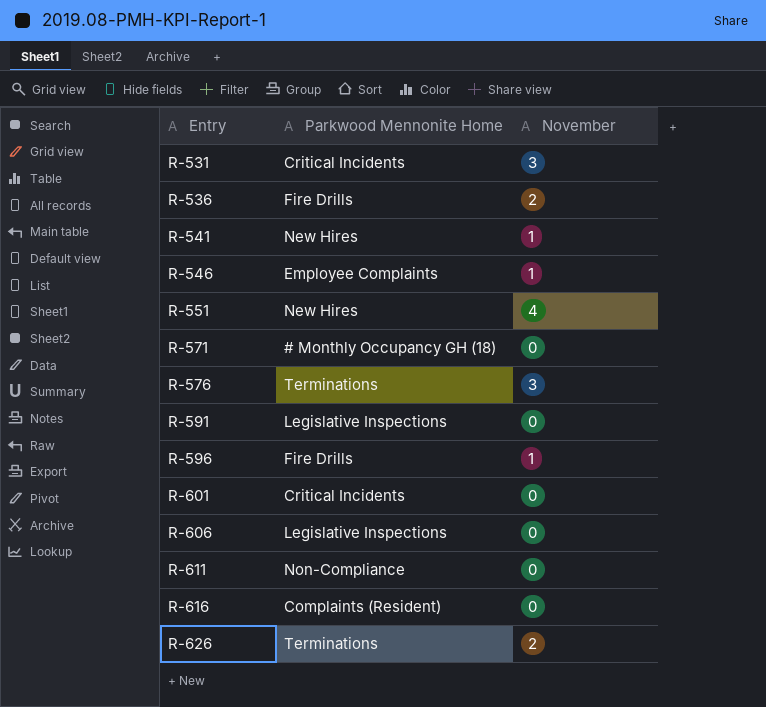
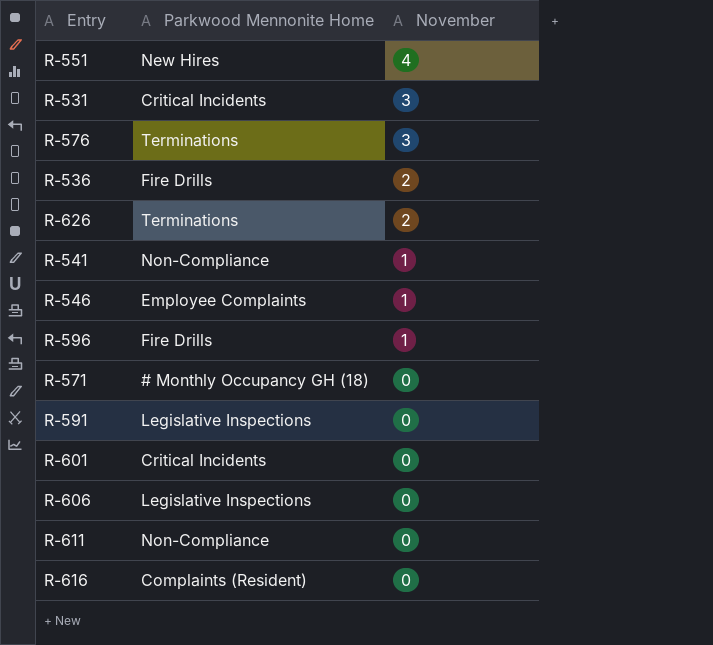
row order: Entry ascending -> November descending
R-541 | Parkwood Mennonite Home: New Hires -> Non-Compliance

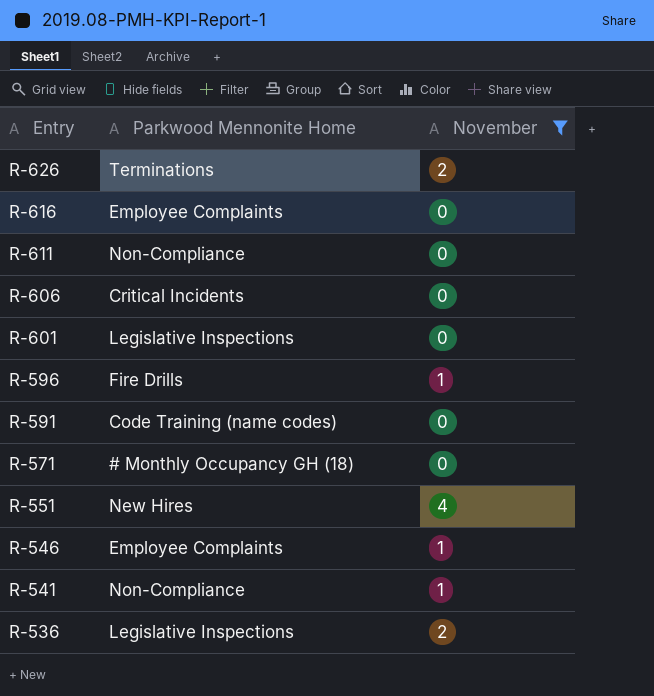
filter: none -> November != 3
row order: November descending -> Entry descending
R-616 | Parkwood Mennonite Home: Complaints (Resident) -> Employee Complaints
R-606 | Parkwood Mennonite Home: Legislative Inspections -> Critical Incidents
R-601 | Parkwood Mennonite Home: Critical Incidents -> Legislative Inspections
R-591 | Parkwood Mennonite Home: Legislative Inspections -> Code Training (name codes)
R-536 | Parkwood Mennonite Home: Fire Drills -> Legislative Inspections

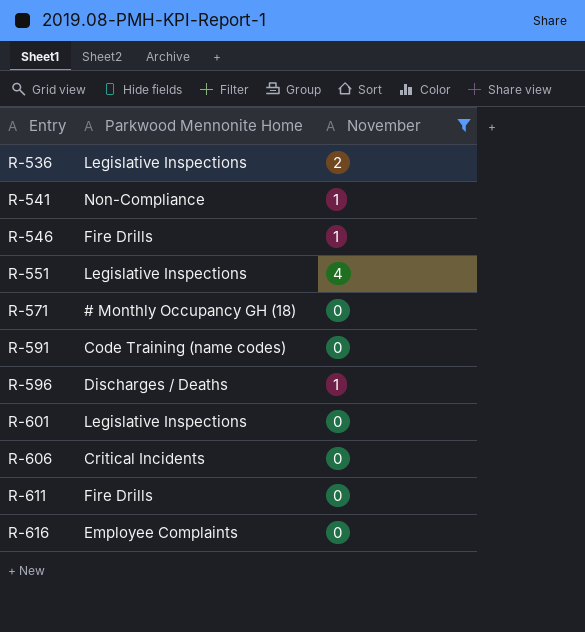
row order: Entry descending -> Entry ascending
row R-626: Terminations | 2 -> none
R-546 | Parkwood Mennonite Home: Employee Complaints -> Fire Drills
R-551 | Parkwood Mennonite Home: New Hires -> Legislative Inspections
R-596 | Parkwood Mennonite Home: Fire Drills -> Discharges / Deaths
R-611 | Parkwood Mennonite Home: Non-Compliance -> Fire Drills

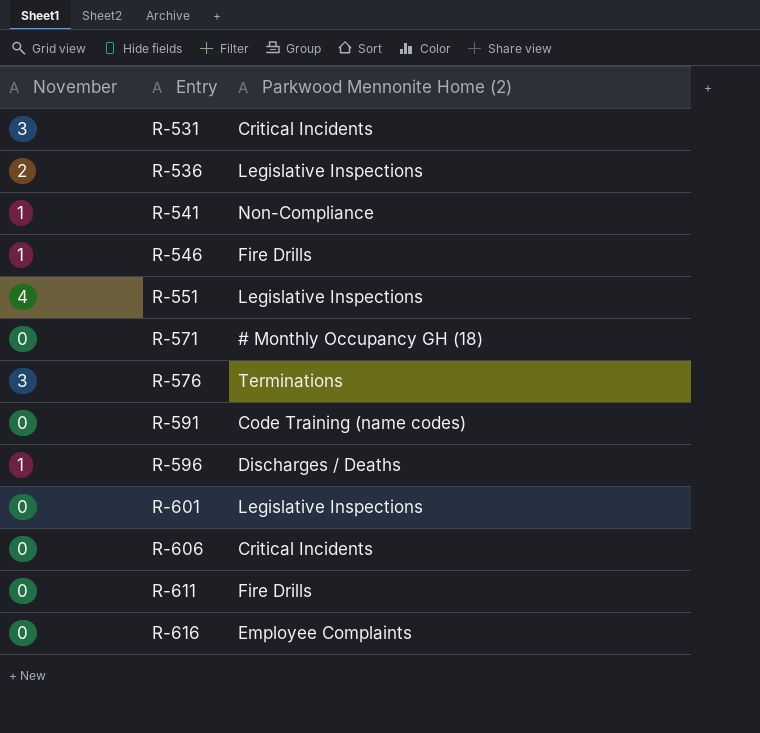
filter: November != 3 -> none
column November | position: 3 -> 1
column name: Parkwood Mennonite Home -> Parkwood Mennonite Home (2)

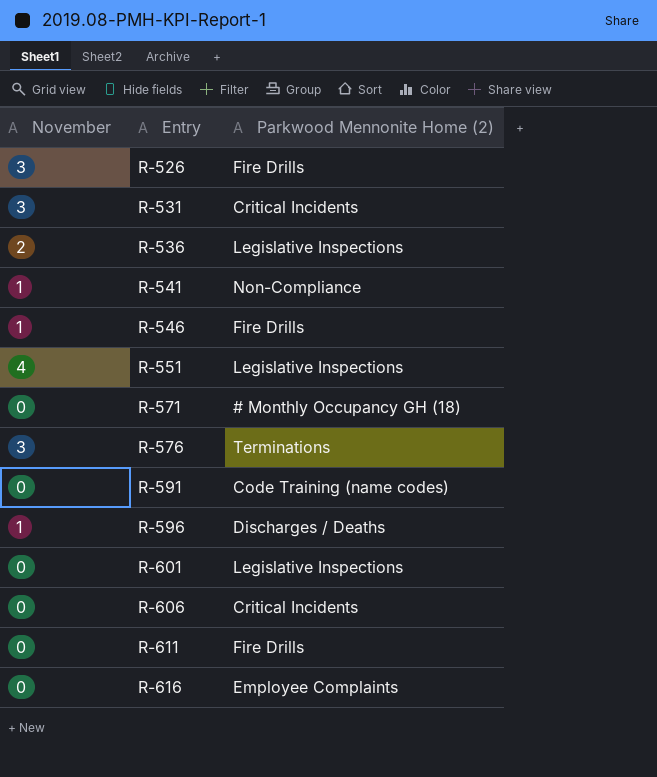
row R-526: none -> 3 | Fire Drills

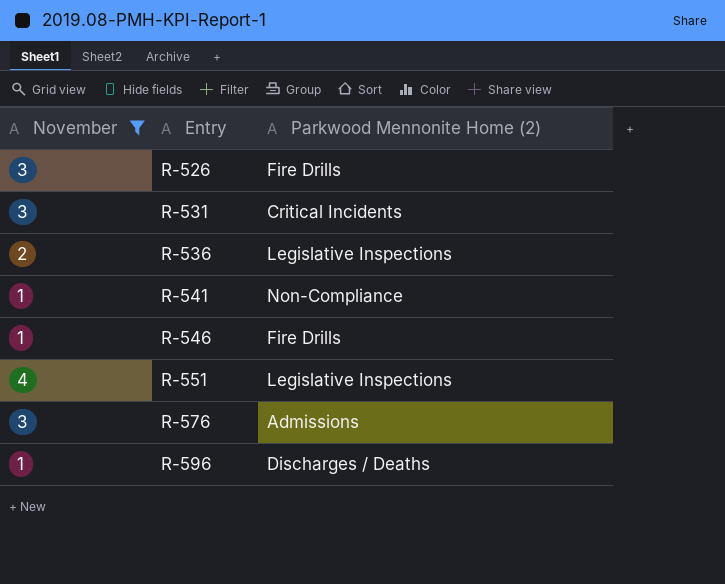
filter: none -> November != 0
R-576 | Parkwood Mennonite Home (2): Terminations -> Admissions

